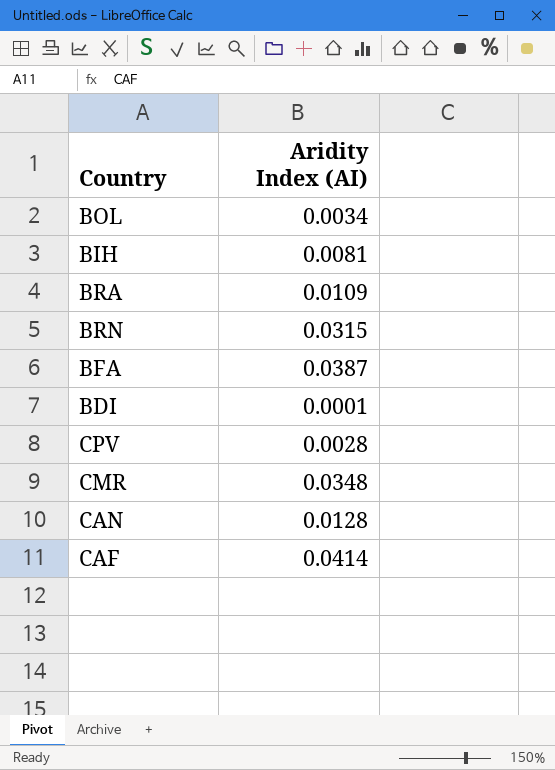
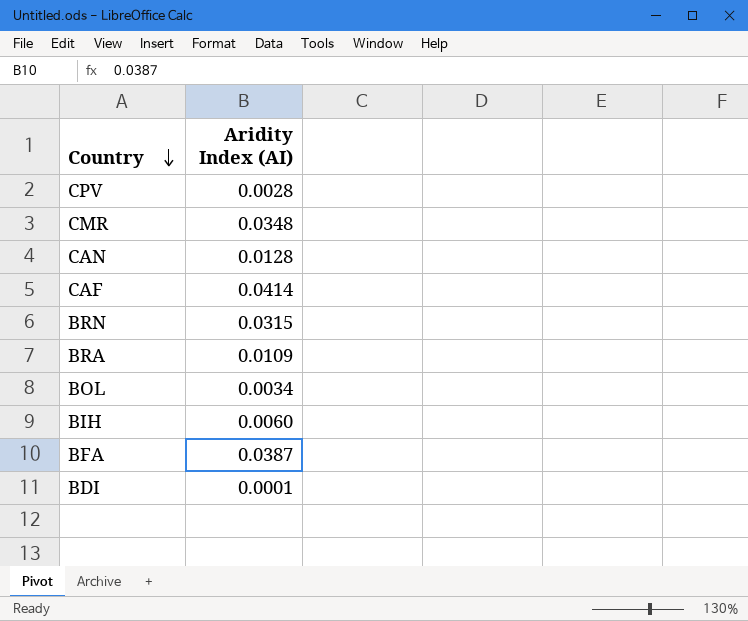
row order: none -> Country descending
BIH | Aridity Index (AI): 0.0081 -> 0.0060

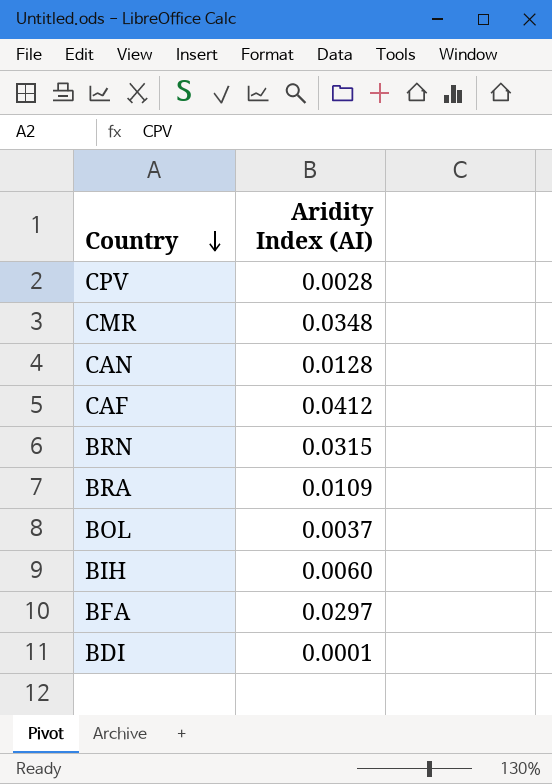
CAF | Aridity Index (AI): 0.0414 -> 0.0412
BOL | Aridity Index (AI): 0.0034 -> 0.0037
BFA | Aridity Index (AI): 0.0387 -> 0.0297

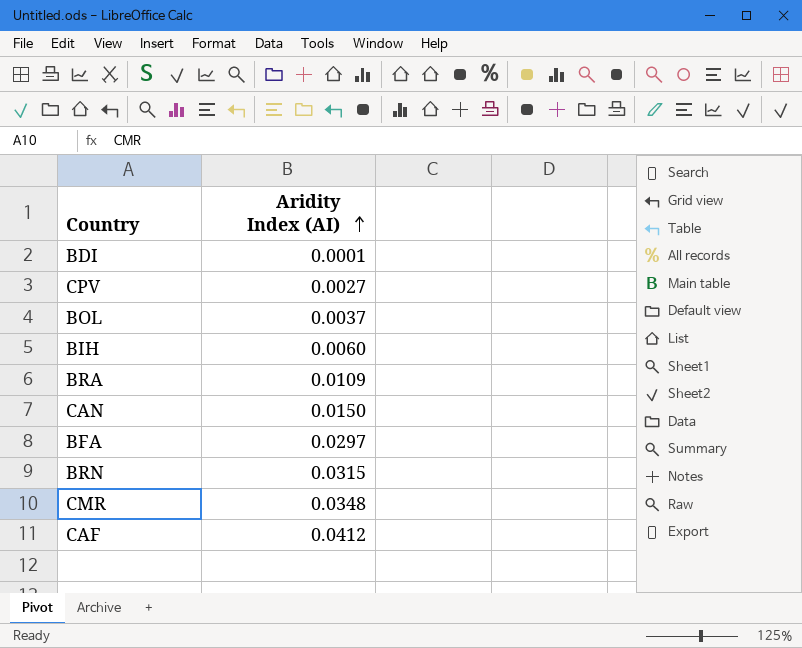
row order: Country descending -> Aridity Index (AI) ascending
CPV | Aridity Index (AI): 0.0028 -> 0.0027
CAN | Aridity Index (AI): 0.0128 -> 0.0150

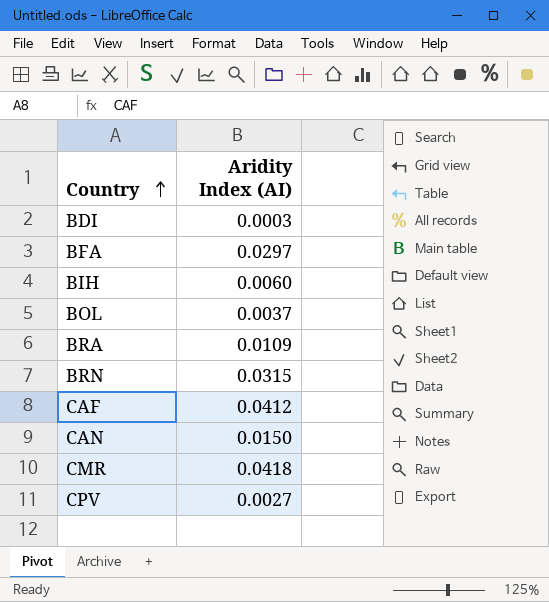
row order: Aridity Index (AI) ascending -> Country ascending
BDI | Aridity Index (AI): 0.0001 -> 0.0003
CMR | Aridity Index (AI): 0.0348 -> 0.0418

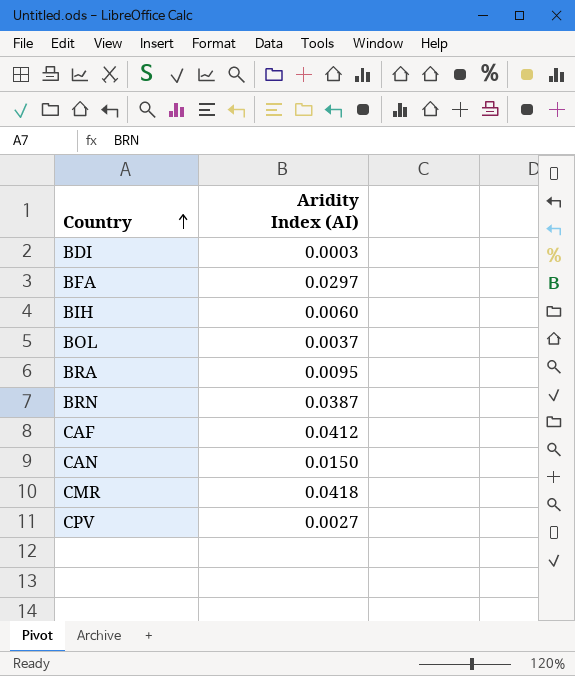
BRA | Aridity Index (AI): 0.0109 -> 0.0095
BRN | Aridity Index (AI): 0.0315 -> 0.0387

